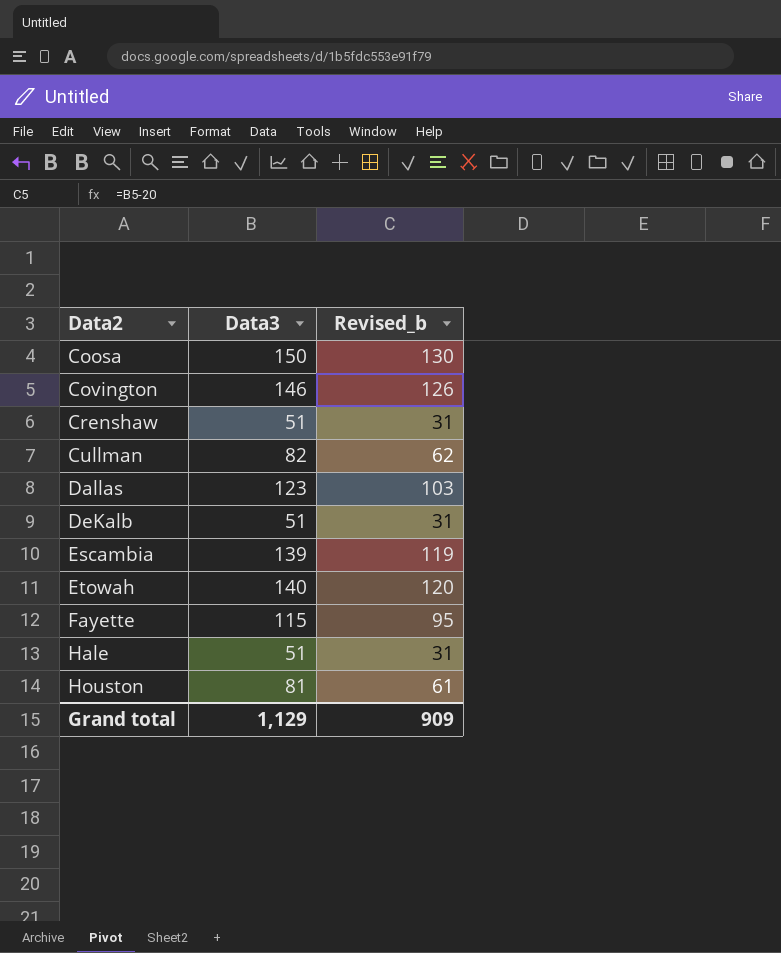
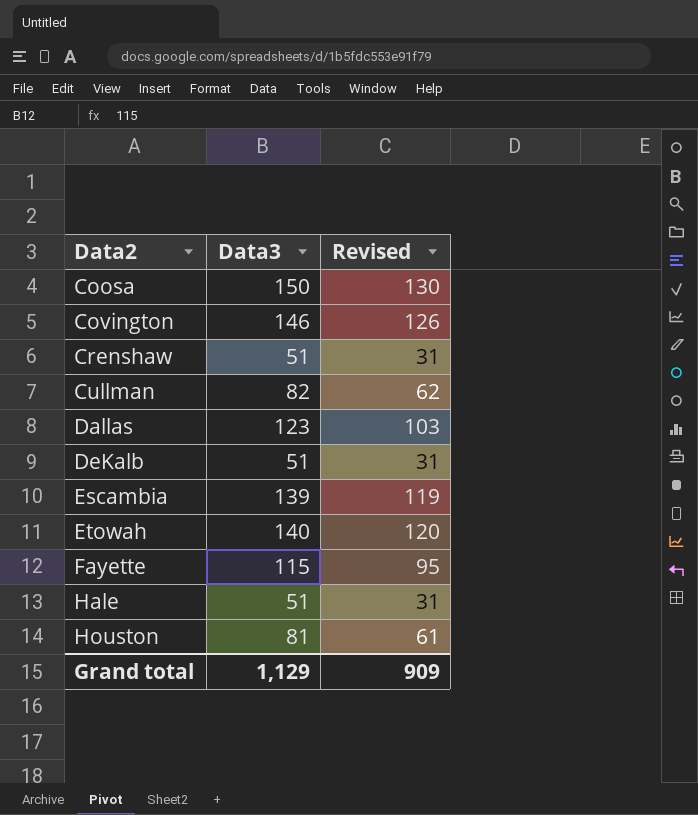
column name: Revised_b -> Revised

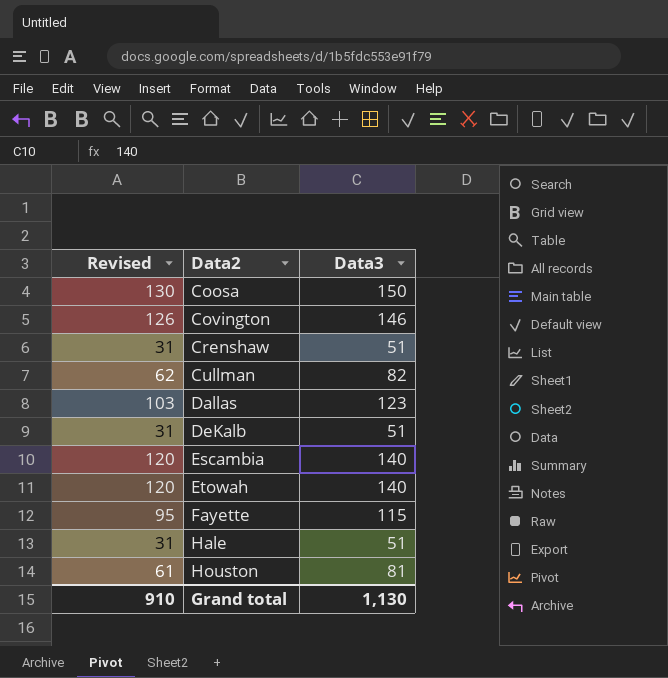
column Revised | position: 3 -> 1
Escambia | Revised: 119 -> 120
Escambia | Data3: 139 -> 140
Grand total | Revised: 909 -> 910
Grand total | Data3: 1,129 -> 1,130

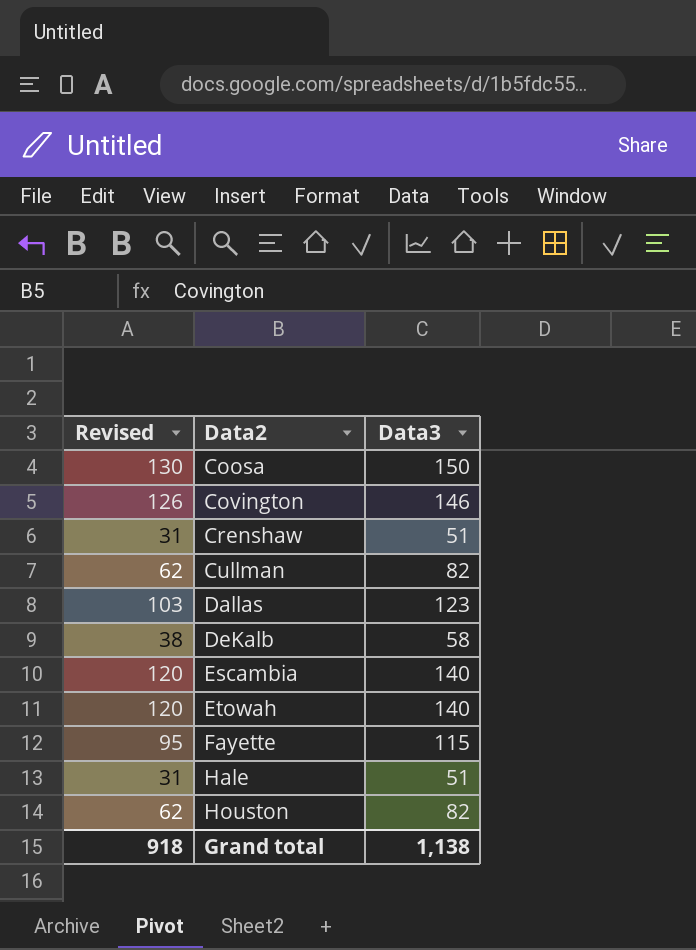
DeKalb | Revised: 31 -> 38
DeKalb | Data3: 51 -> 58
Houston | Revised: 61 -> 62
Houston | Data3: 81 -> 82
Grand total | Revised: 910 -> 918
Grand total | Data3: 1,130 -> 1,138

